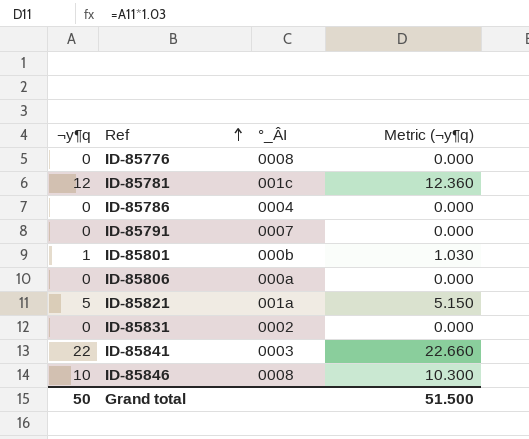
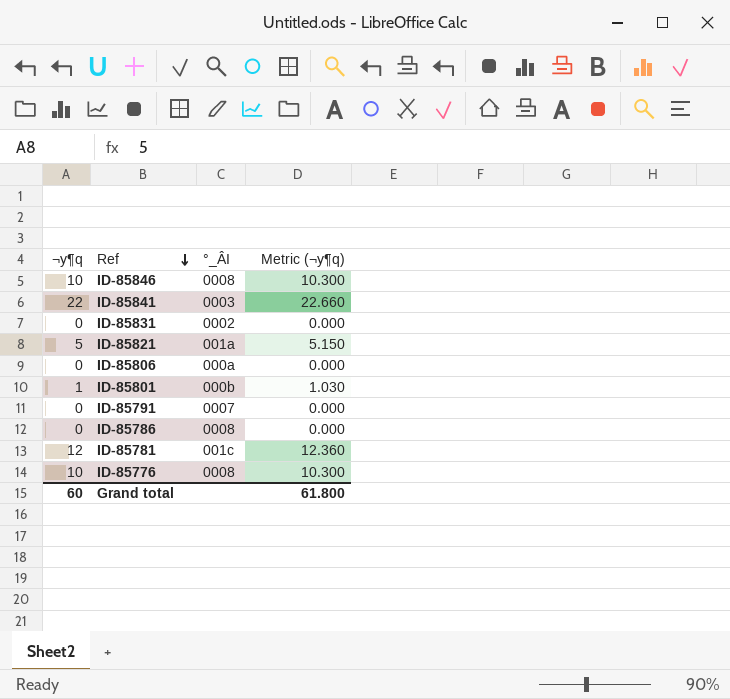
row order: Ref ascending -> Ref descending
ID-85786 | °_ÂI: 0004 -> 0008
ID-85776 | ¬y¶q: 0 -> 10
ID-85776 | Metric (¬y¶q): 0.000 -> 10.300
Grand total | ¬y¶q: 50 -> 60
Grand total | Metric (¬y¶q): 51.500 -> 61.800

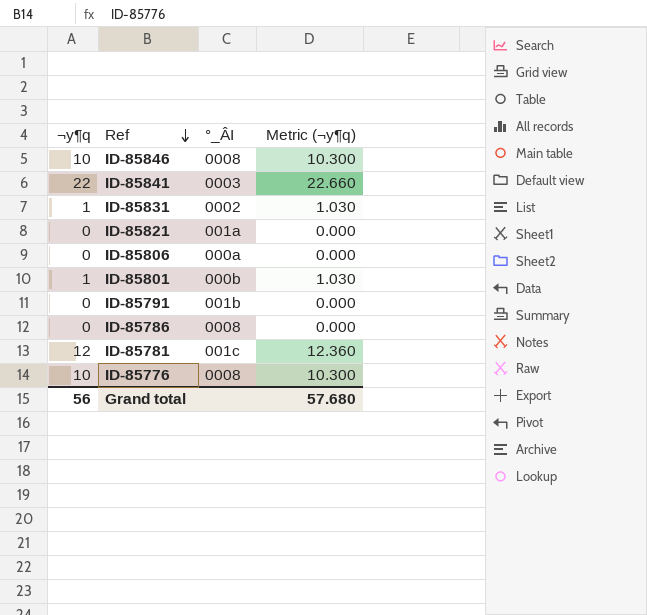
ID-85831 | ¬y¶q: 0 -> 1
ID-85831 | Metric (¬y¶q): 0.000 -> 1.030
ID-85821 | ¬y¶q: 5 -> 0
ID-85821 | Metric (¬y¶q): 5.150 -> 0.000
ID-85791 | °_ÂI: 0007 -> 001b
Grand total | ¬y¶q: 60 -> 56
Grand total | Metric (¬y¶q): 61.800 -> 57.680

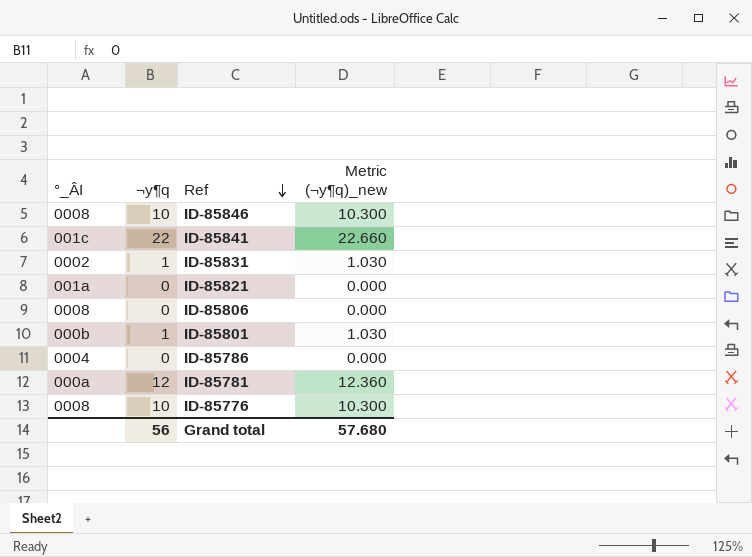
column °_ÂI | position: 3 -> 1
column name: Metric (¬y¶q) -> Metric (¬y¶q)_new
row ID-85791: 0 | 001b | 0.000 -> none
ID-85841 | °_ÂI: 0003 -> 001c
ID-85806 | °_ÂI: 000a -> 0008
ID-85786 | °_ÂI: 0008 -> 0004
ID-85781 | °_ÂI: 001c -> 000a

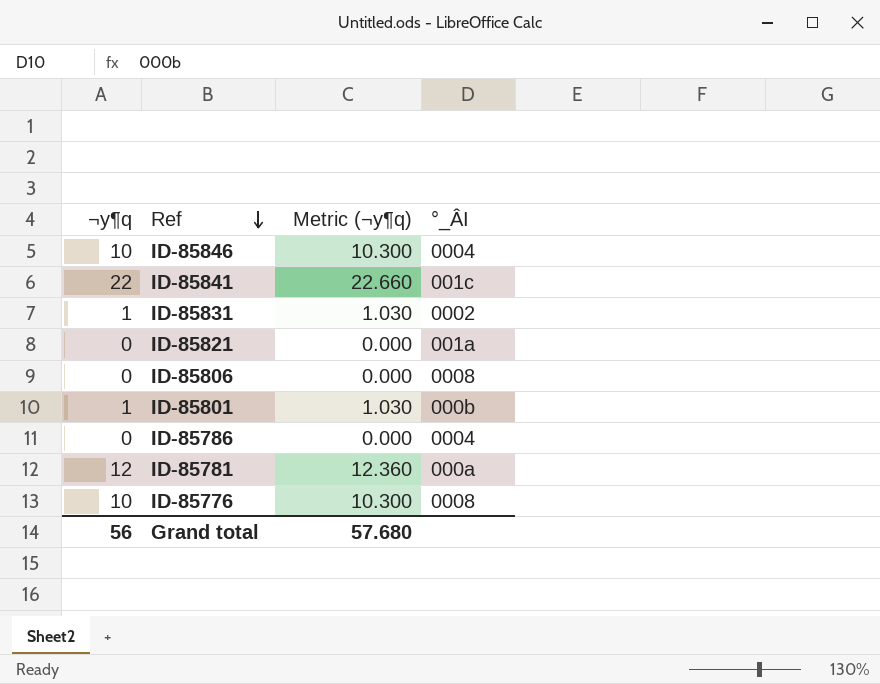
column name: Metric (¬y¶q)_new -> Metric (¬y¶q)
column °_ÂI | position: 1 -> 4
ID-85846 | °_ÂI: 0008 -> 0004

